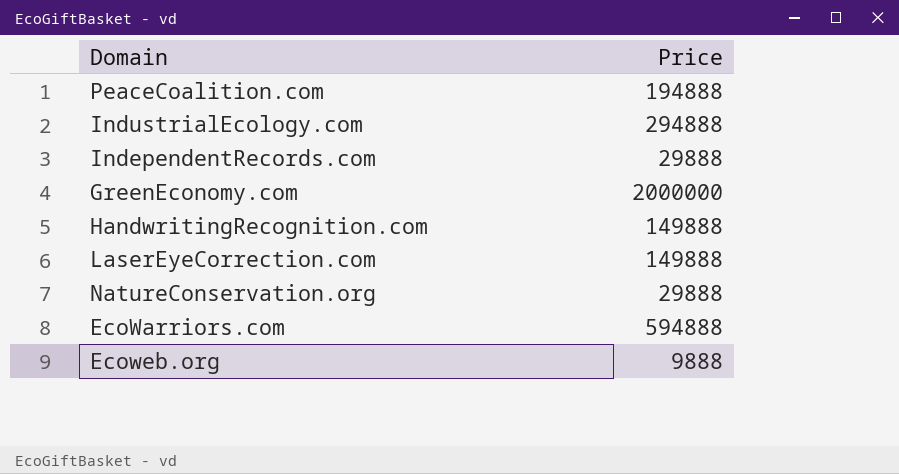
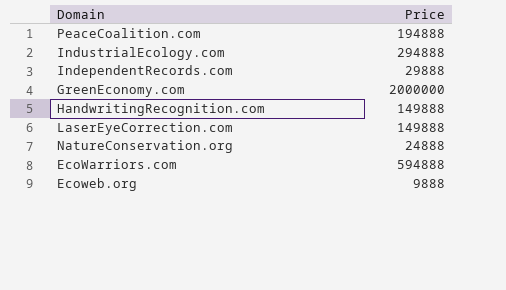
NatureConservation.org | Price: 29888 -> 24888

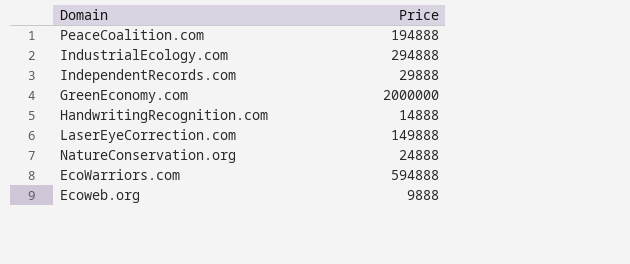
HandwritingRecognition.com | Price: 149888 -> 14888

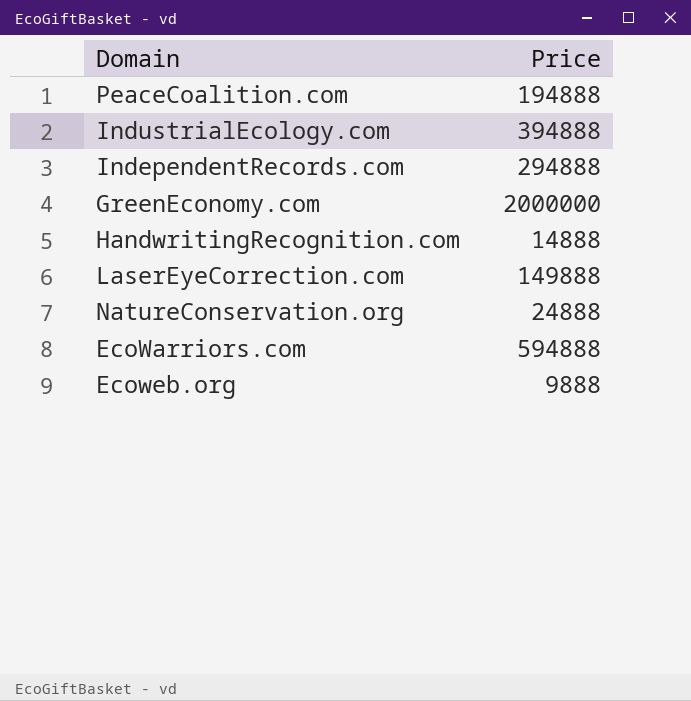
IndustrialEcology.com | Price: 294888 -> 394888
IndependentRecords.com | Price: 29888 -> 294888

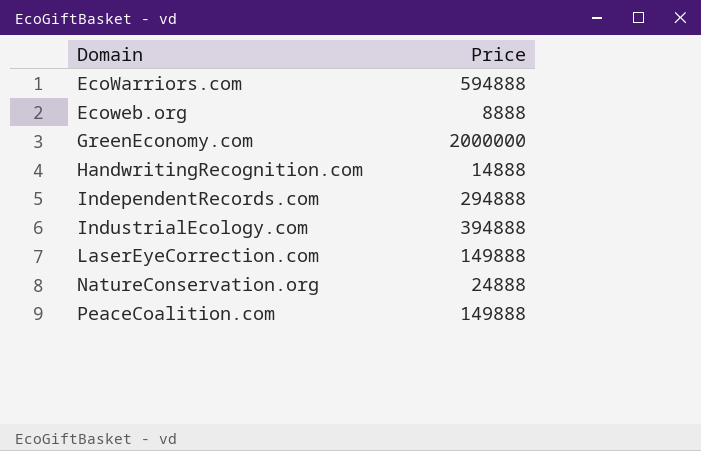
row order: none -> Domain ascending
Ecoweb.org | Price: 9888 -> 8888
PeaceCoalition.com | Price: 194888 -> 149888

